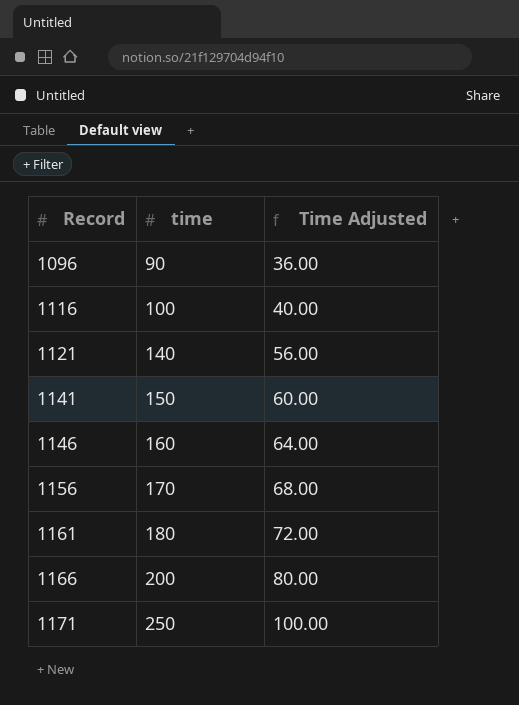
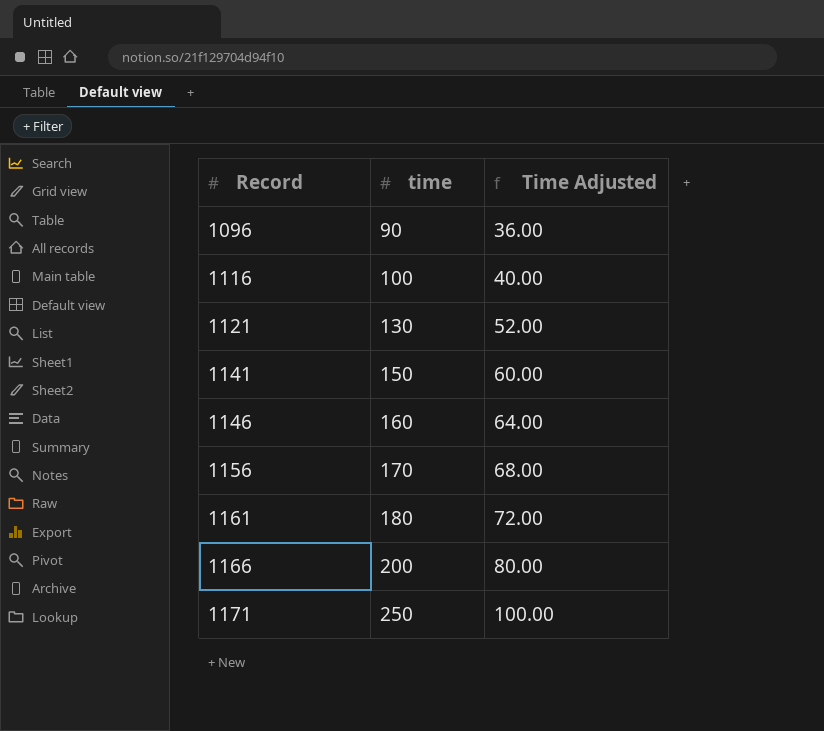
1121 | time: 140 -> 130
1121 | Time Adjusted: 56.00 -> 52.00

